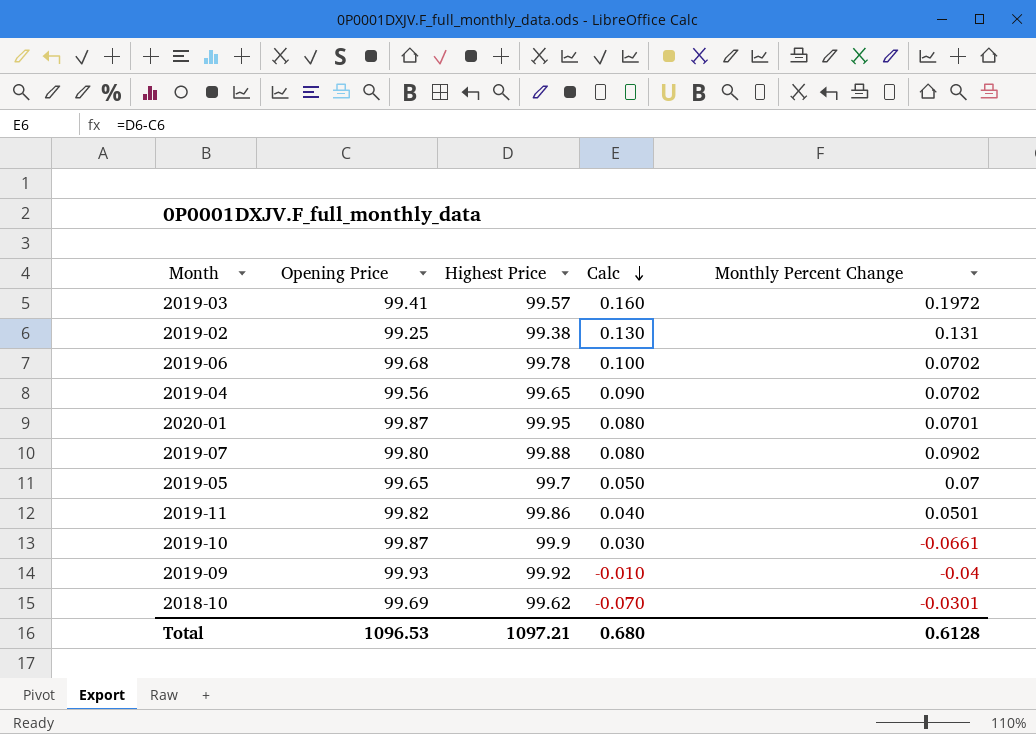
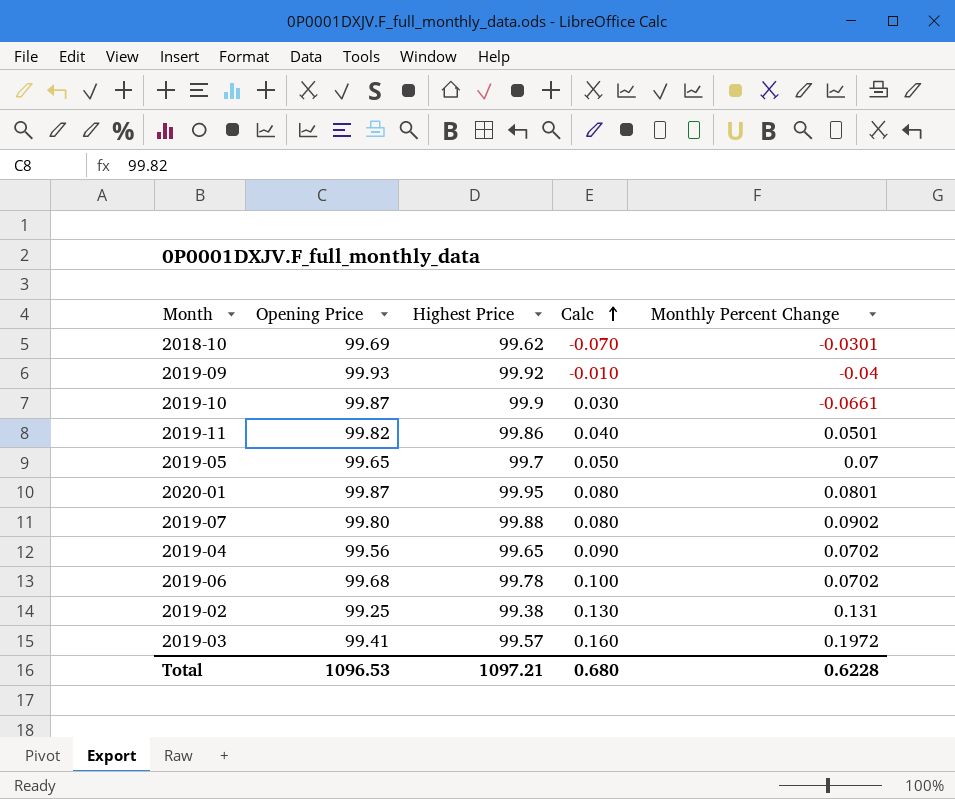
row order: Calc descending -> Calc ascending
2020-01 | Monthly Percent Change: 0.0701 -> 0.0801
Total | Monthly Percent Change: 0.6128 -> 0.6228

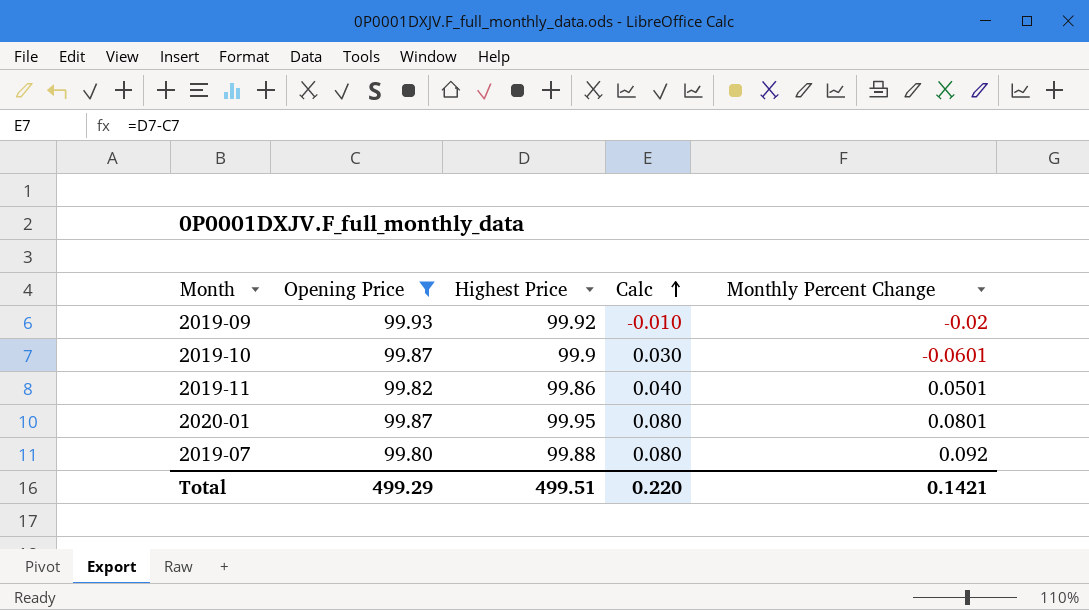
filter: none -> Opening Price >= 99.80
2019-09 | Monthly Percent Change: -0.04 -> -0.02
2019-10 | Monthly Percent Change: -0.0661 -> -0.0601
2019-07 | Monthly Percent Change: 0.0902 -> 0.092
Total | Opening Price: 1096.53 -> 499.29
Total | Highest Price: 1097.21 -> 499.51
Total | Calc: 0.680 -> 0.220
Total | Monthly Percent Change: 0.6228 -> 0.1421

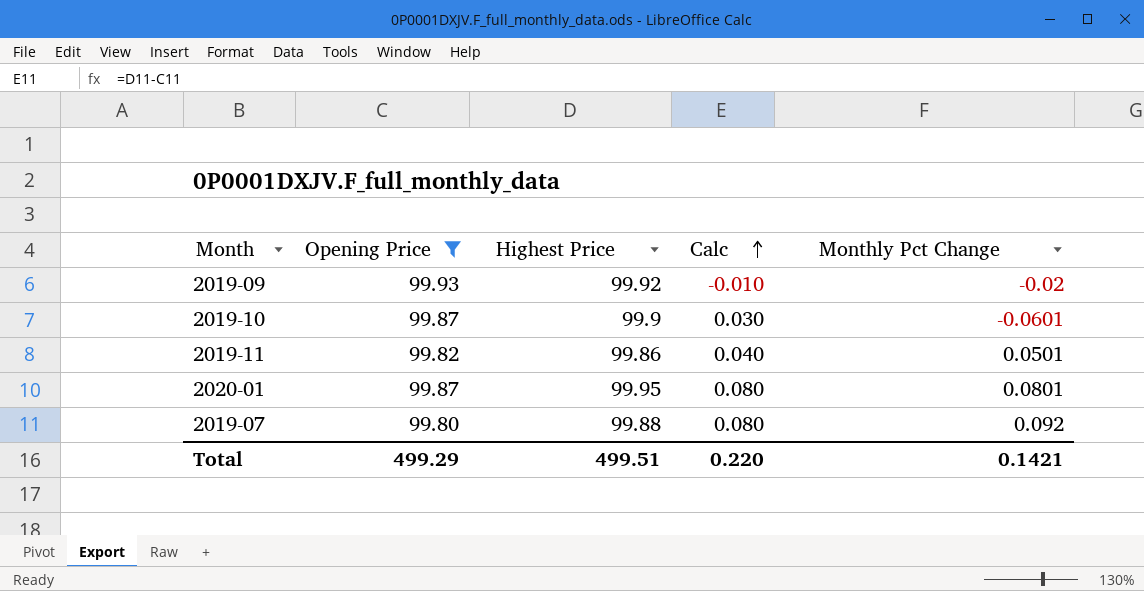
column name: Monthly Percent Change -> Monthly Pct Change

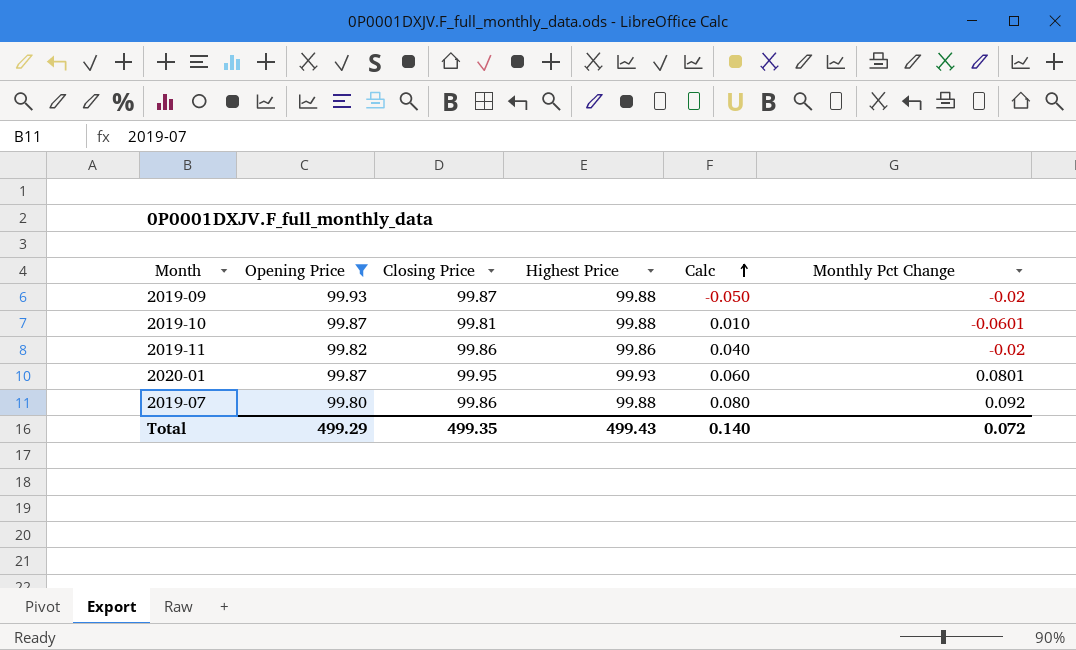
column Closing Price | position: none -> 3
2019-09 | Highest Price: 99.92 -> 99.88
2019-09 | Calc: -0.010 -> -0.050
2019-10 | Highest Price: 99.9 -> 99.88
2019-10 | Calc: 0.030 -> 0.010
2019-11 | Monthly Pct Change: 0.0501 -> -0.02
2020-01 | Highest Price: 99.95 -> 99.93
2020-01 | Calc: 0.080 -> 0.060
Total | Highest Price: 499.51 -> 499.43
Total | Calc: 0.220 -> 0.140
Total | Monthly Pct Change: 0.1421 -> 0.072

